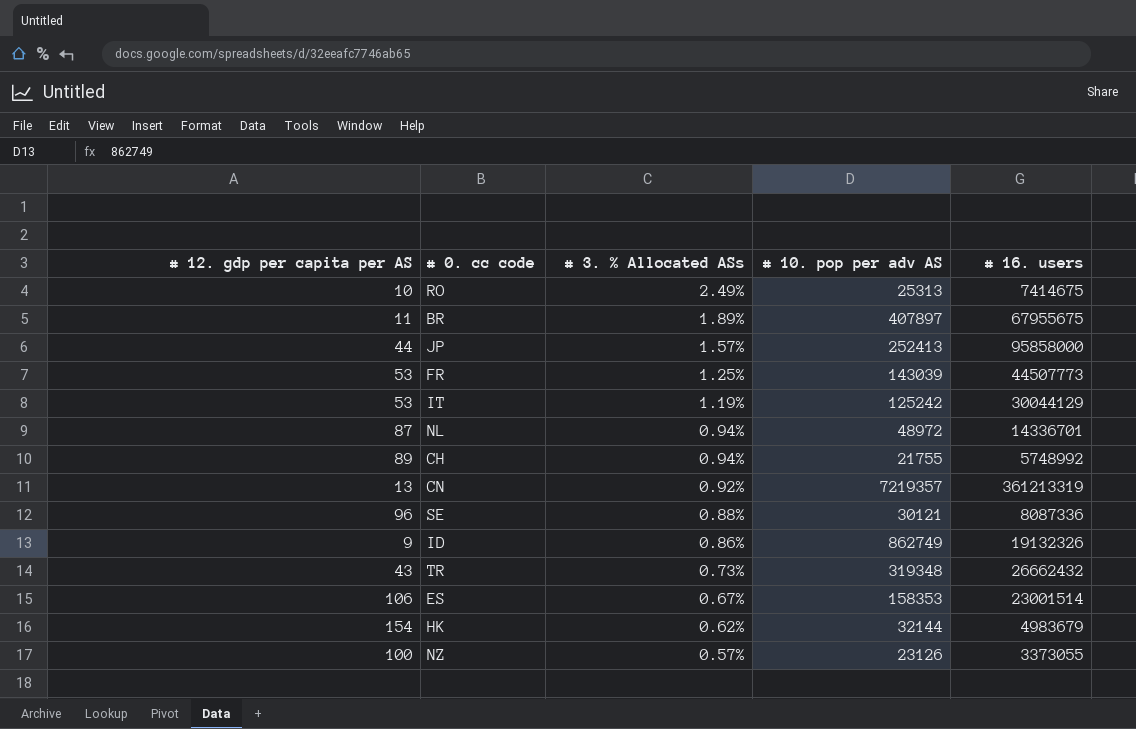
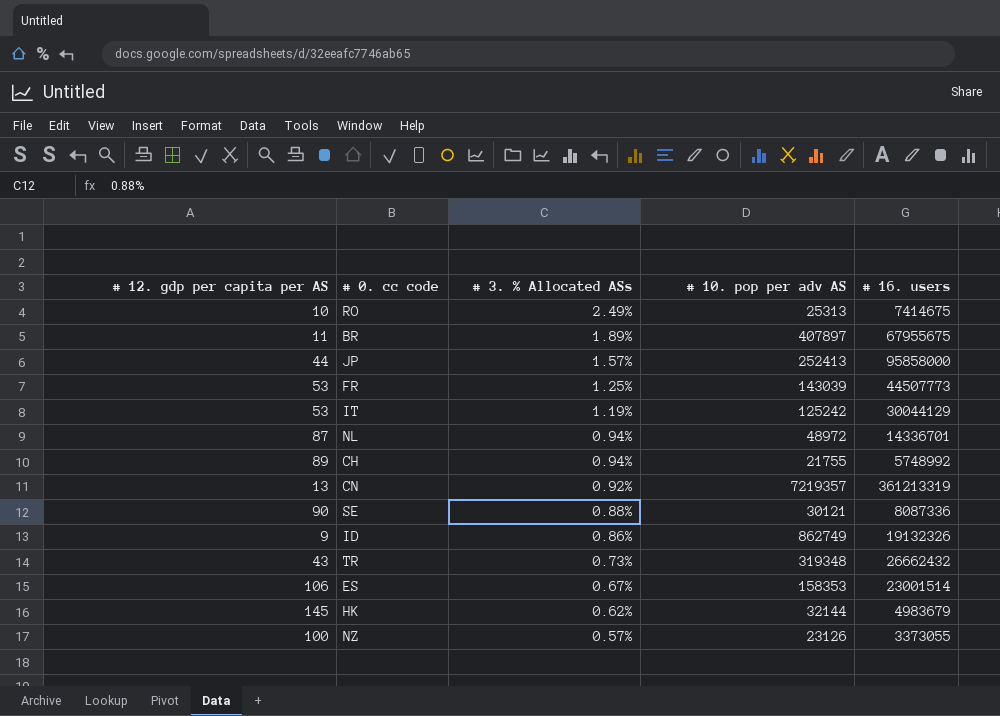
SE | # 12. gdp per capita per AS: 96 -> 90
HK | # 12. gdp per capita per AS: 154 -> 145

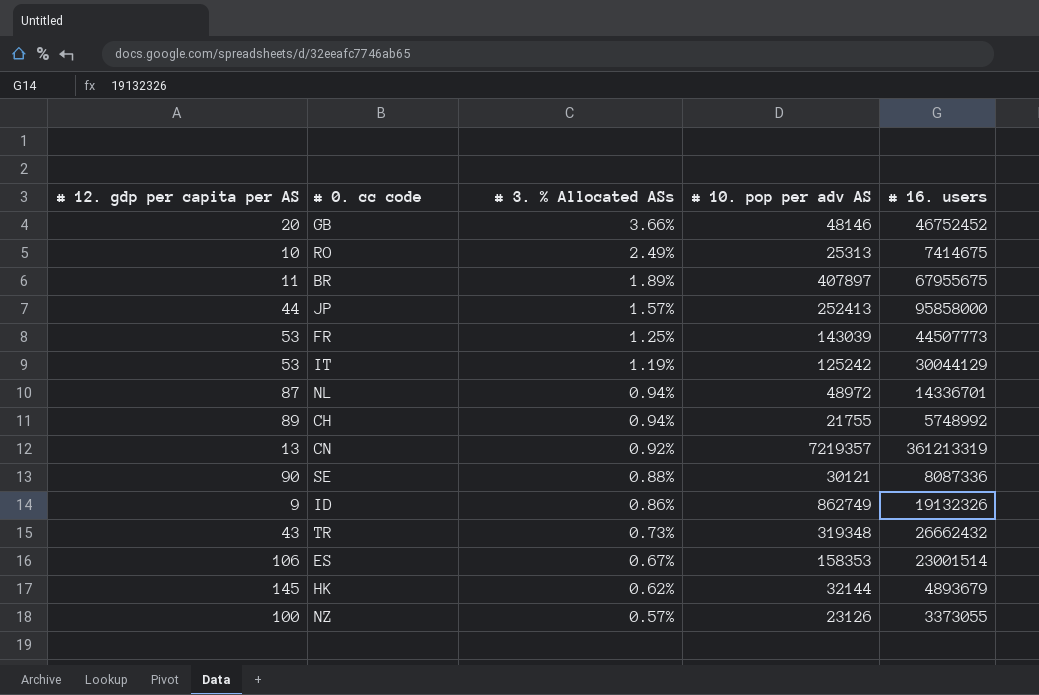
row GB: none -> 20 | 3.66% | 48146 | 46752452
HK | # 16. users: 4983679 -> 4893679

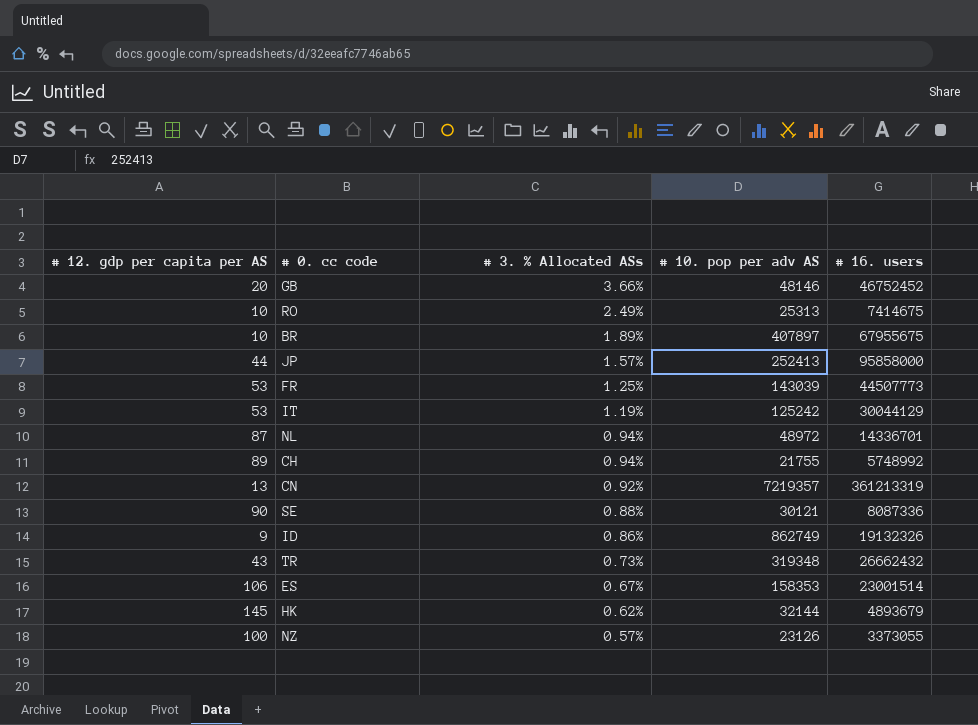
BR | # 12. gdp per capita per AS: 11 -> 10

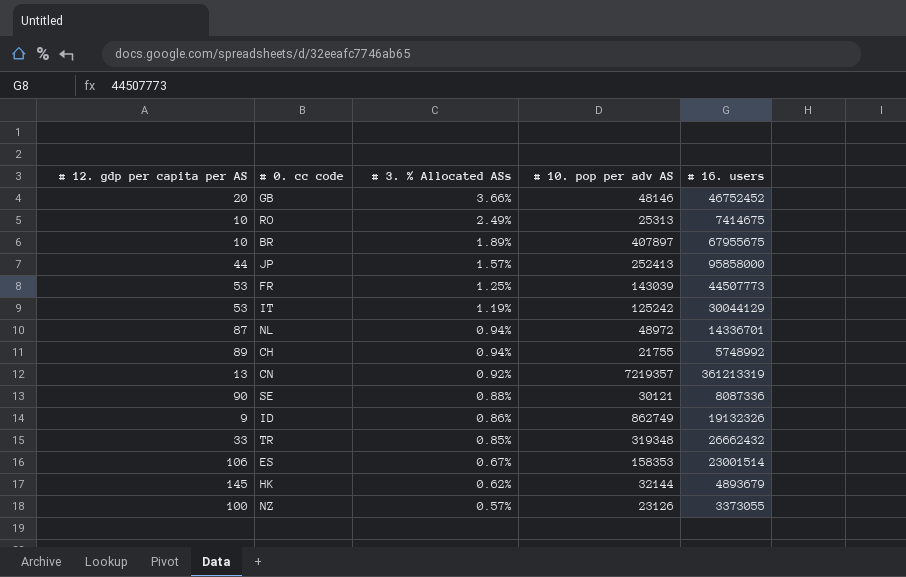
TR | # 12. gdp per capita per AS: 43 -> 33
TR | # 3. % Allocated ASs: 0.73% -> 0.85%

